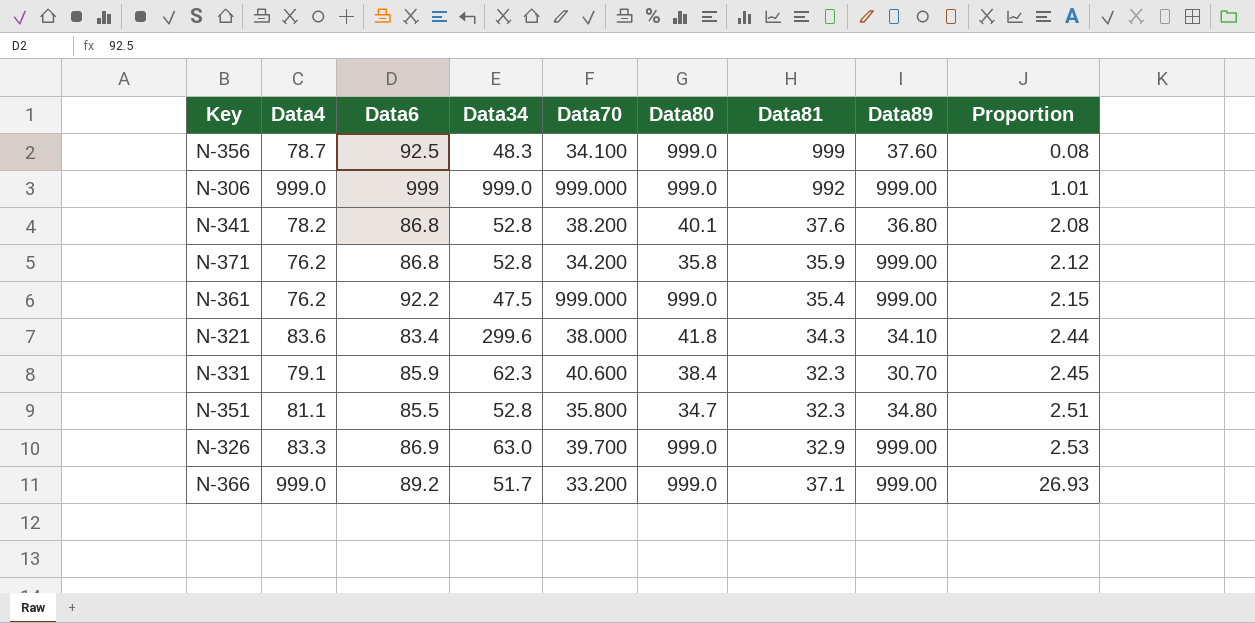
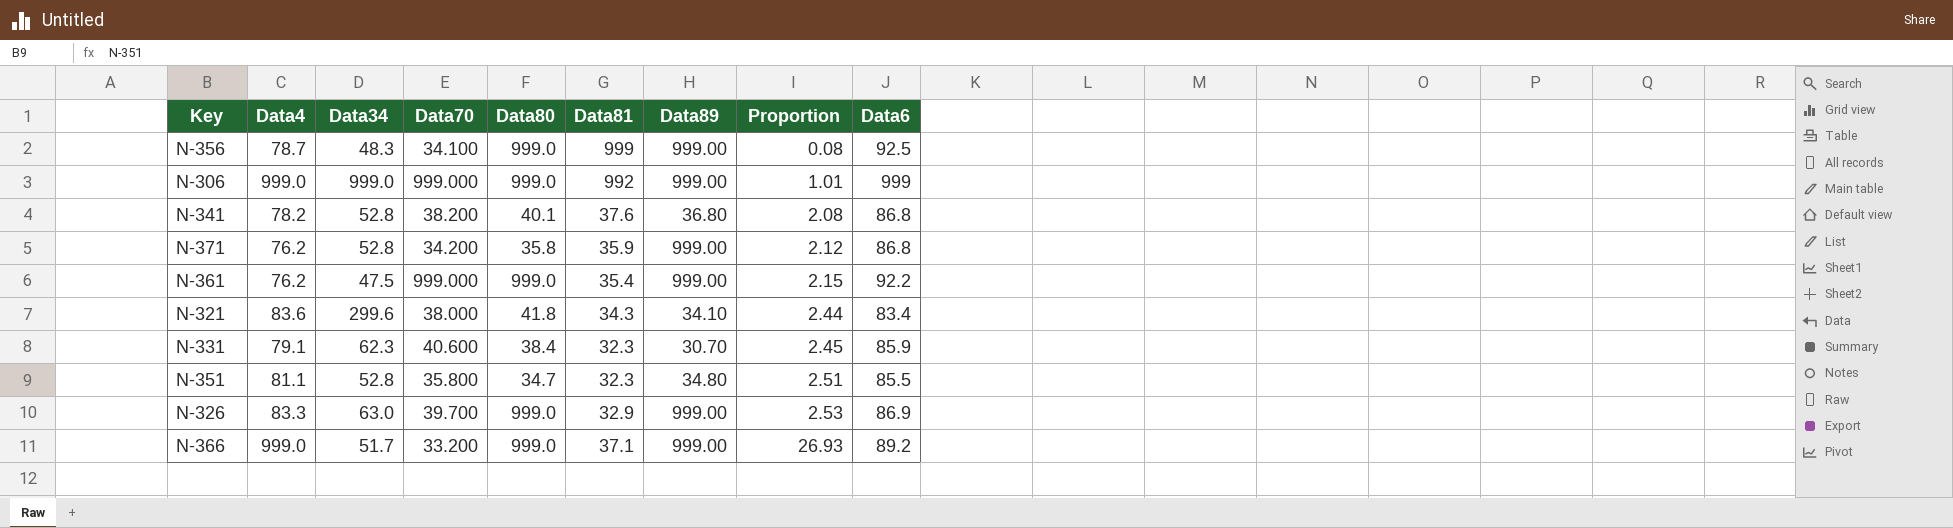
column Data6 | position: 3 -> 9
N-356 | Data89: 37.60 -> 999.00

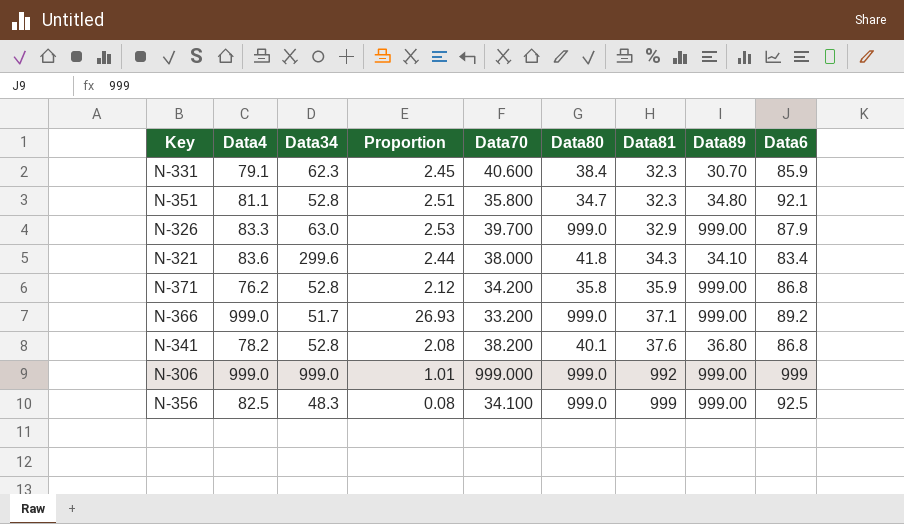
row order: Proportion ascending -> Data81 ascending
column Proportion | position: 8 -> 4
row N-361: 76.2 | 47.5 | 999.000 | 999.0 | 35.4 | 999.00 | 2.15 | 92.2 -> none
N-351 | Data6: 85.5 -> 92.1
N-326 | Data6: 86.9 -> 87.9
N-356 | Data4: 78.7 -> 82.5

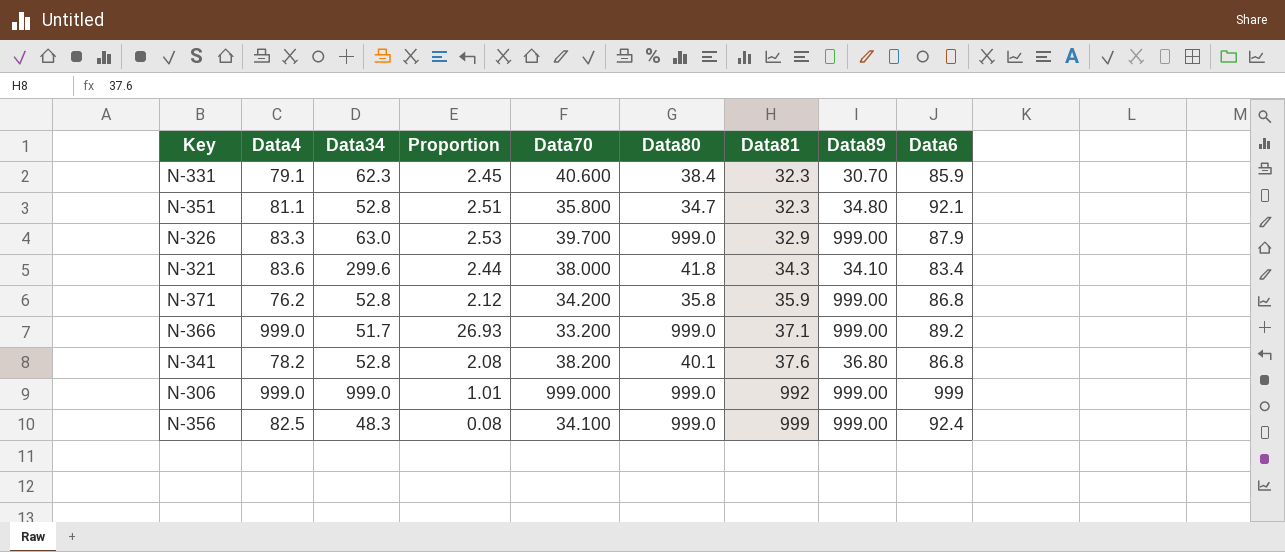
N-356 | Data6: 92.5 -> 92.4

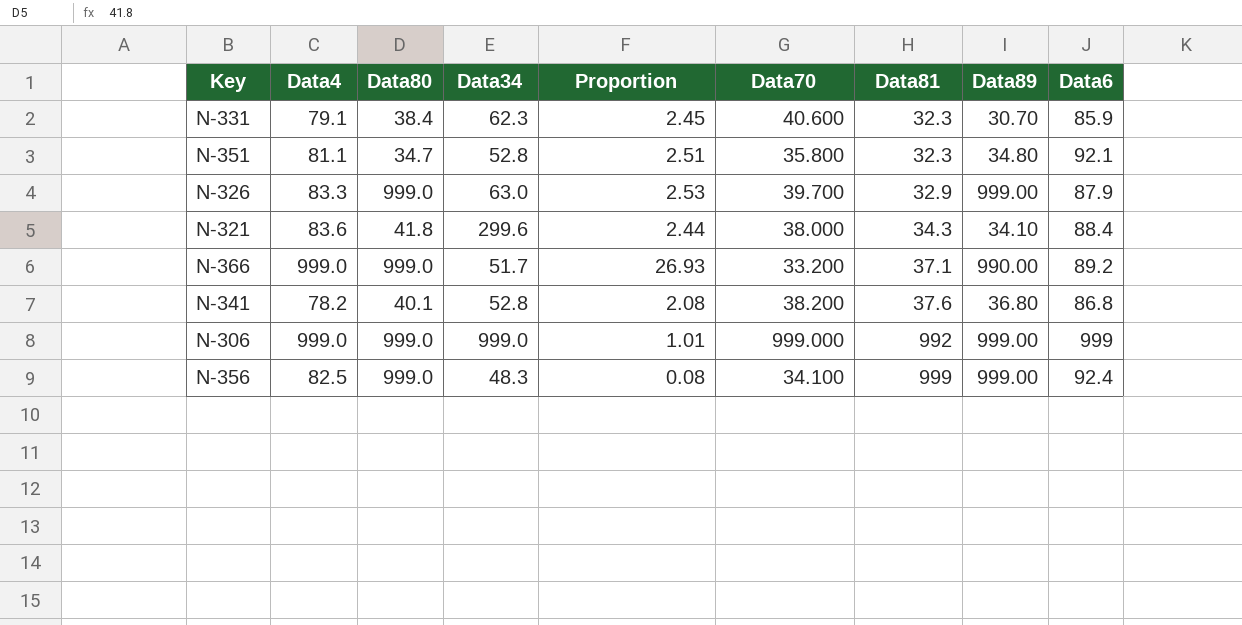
column Data80 | position: 6 -> 3
row N-371: 76.2 | 52.8 | 2.12 | 34.200 | 35.8 | 35.9 | 999.00 | 86.8 -> none
N-321 | Data6: 83.4 -> 88.4
N-366 | Data89: 999.00 -> 990.00

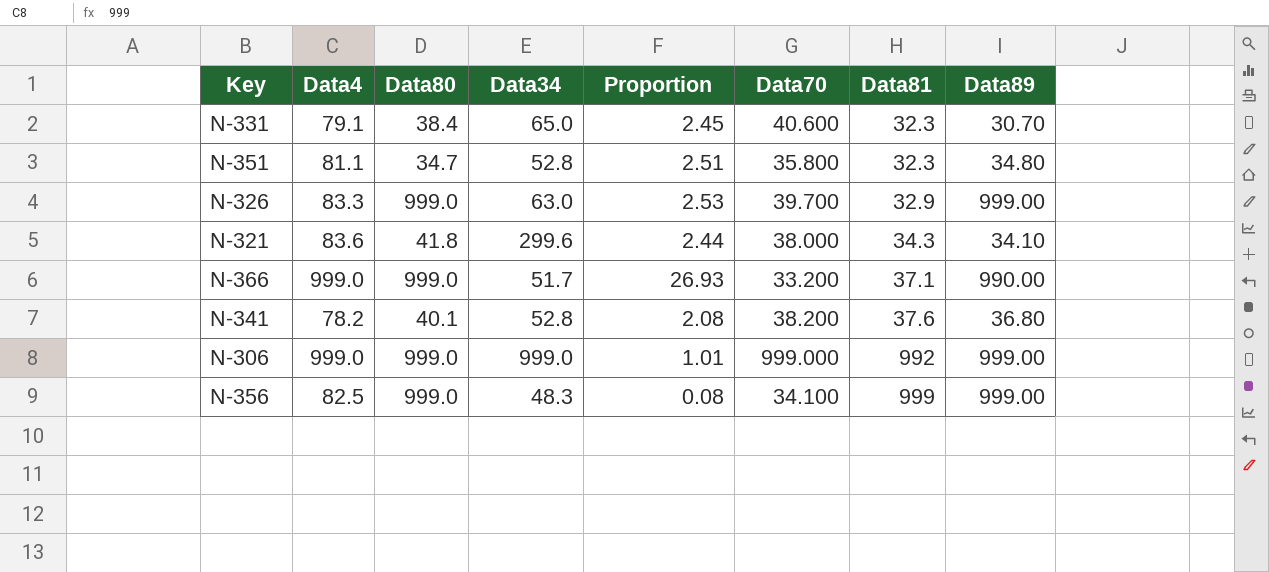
column Data6 | position: 9 -> none
N-331 | Data34: 62.3 -> 65.0

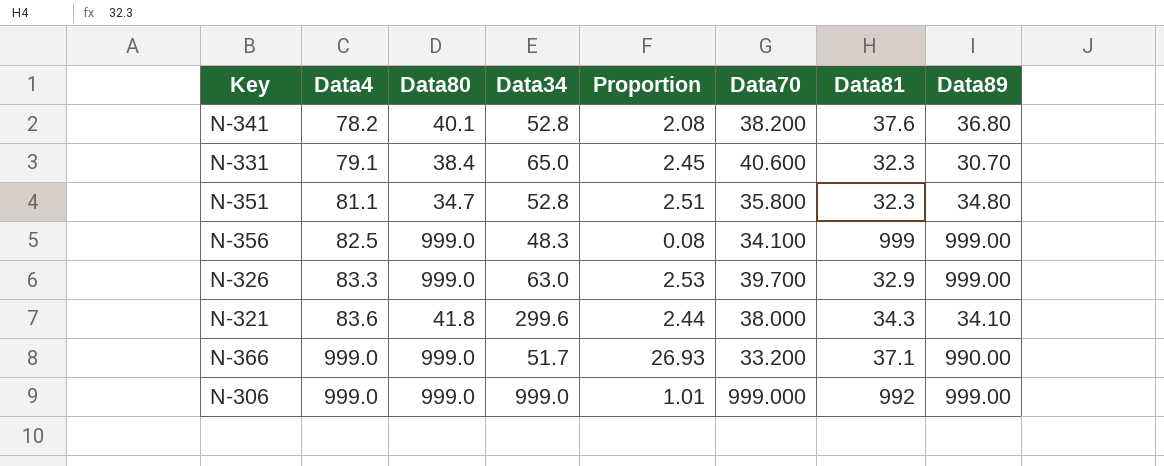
row order: Data81 ascending -> Data4 ascending

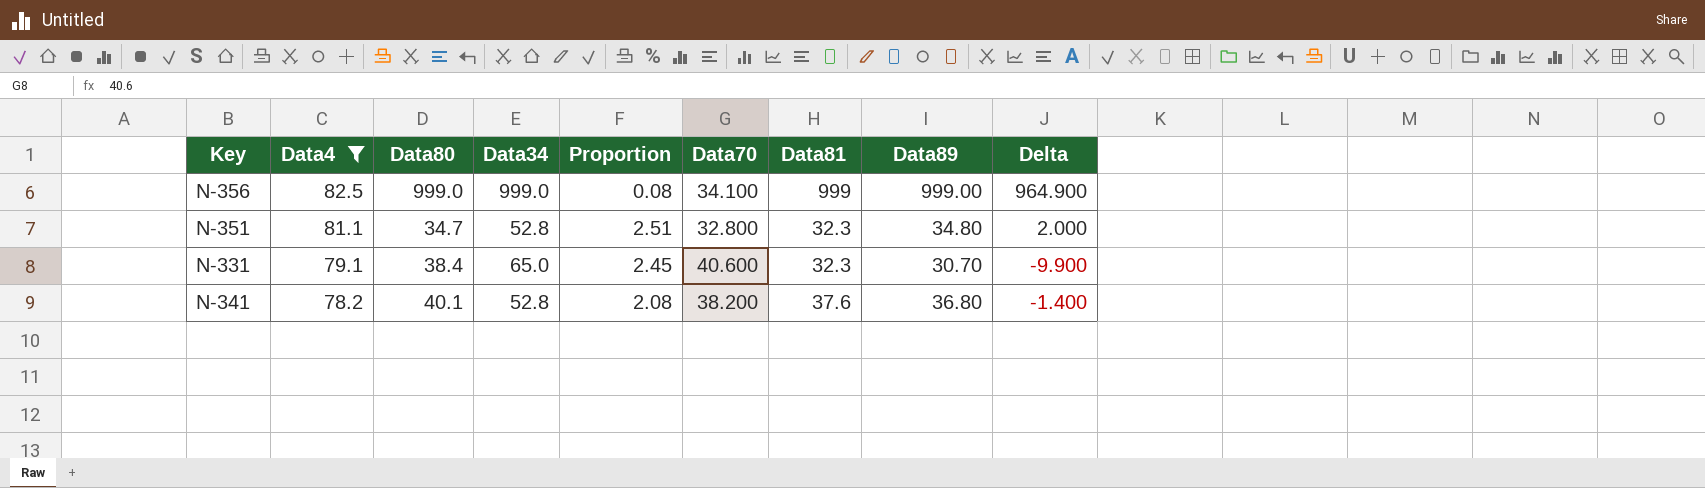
filter: none -> Data4 <= 82.5
row order: Data4 ascending -> Data4 descending
column Delta | formula: none -> [Data89] - [Data70]
N-356 | Data34: 48.3 -> 999.0
N-351 | Data70: 35.800 -> 32.800

